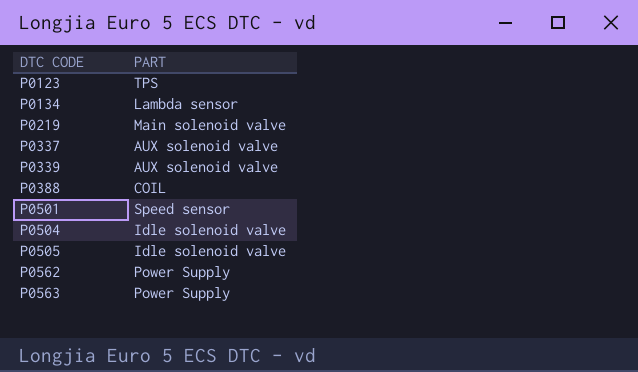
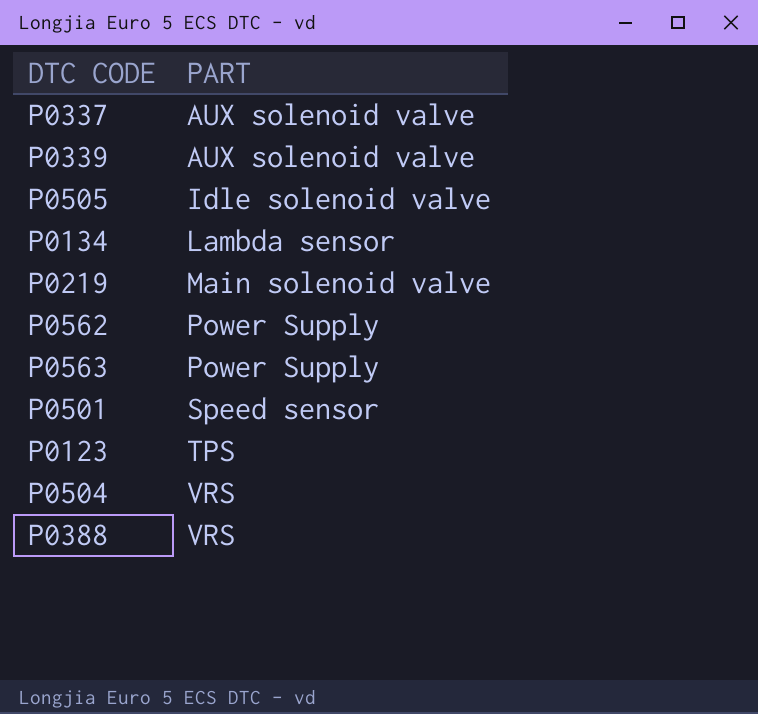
row order: DTC CODE ascending -> PART ascending
P0504 | PART: Idle solenoid valve -> VRS
P0388 | PART: COIL -> VRS

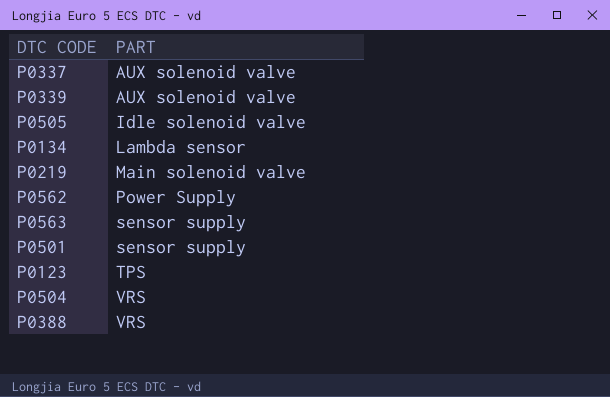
P0563 | PART: Power Supply -> sensor supply
P0501 | PART: Speed sensor -> sensor supply

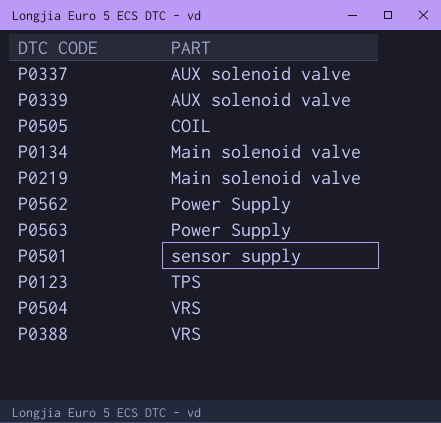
P0505 | PART: Idle solenoid valve -> COIL
P0134 | PART: Lambda sensor -> Main solenoid valve
P0563 | PART: sensor supply -> Power Supply

